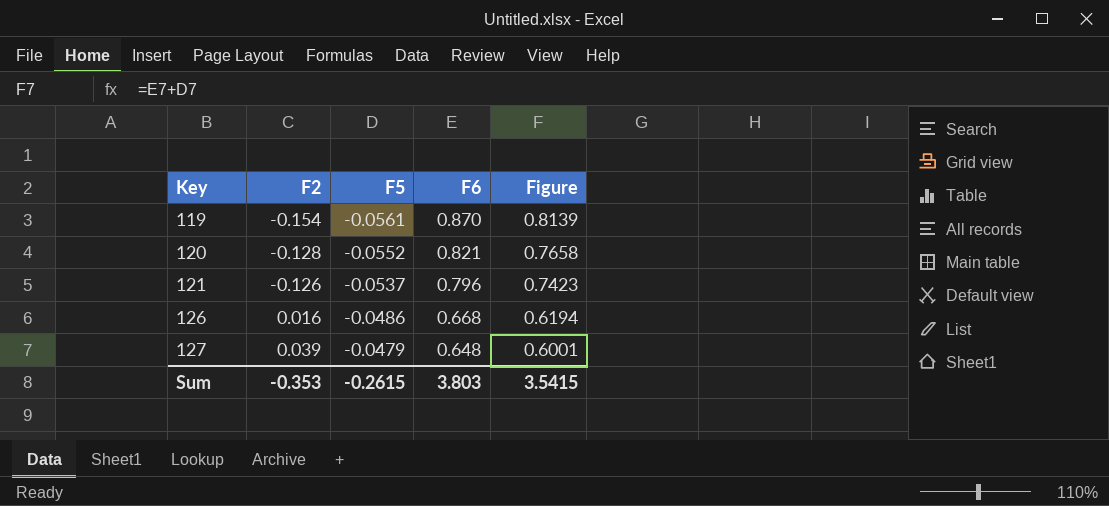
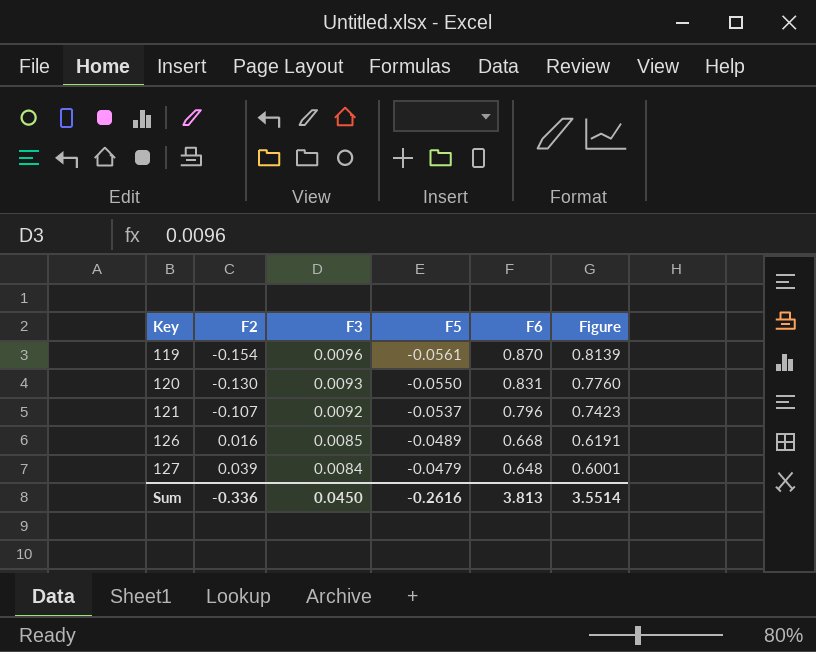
column F3 | position: none -> 3
120 | F2: -0.128 -> -0.130
120 | F5: -0.0552 -> -0.0550
120 | F6: 0.821 -> 0.831
120 | Figure: 0.7658 -> 0.7760
121 | F2: -0.126 -> -0.107
126 | F5: -0.0486 -> -0.0489
126 | Figure: 0.6194 -> 0.6191
Sum | F2: -0.353 -> -0.336
Sum | F5: -0.2615 -> -0.2616
Sum | F6: 3.803 -> 3.813
Sum | Figure: 3.5415 -> 3.5514

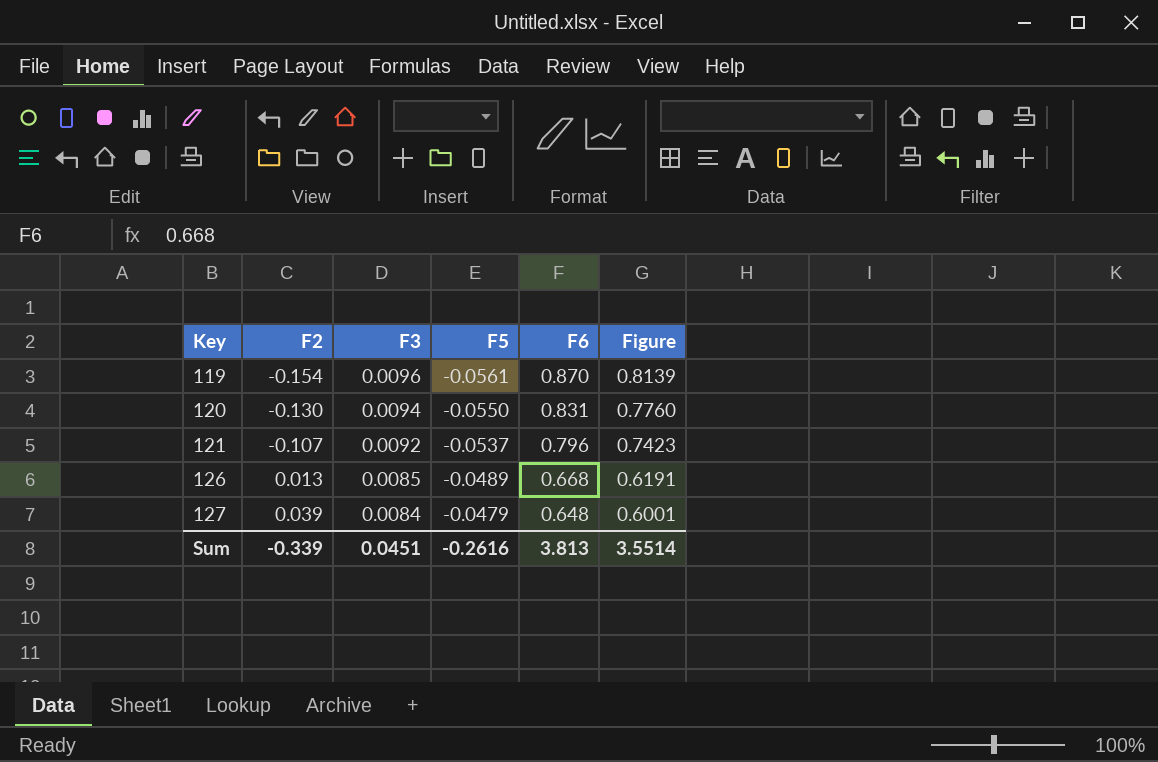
120 | F3: 0.0093 -> 0.0094
126 | F2: 0.016 -> 0.013
Sum | F2: -0.336 -> -0.339
Sum | F3: 0.0450 -> 0.0451

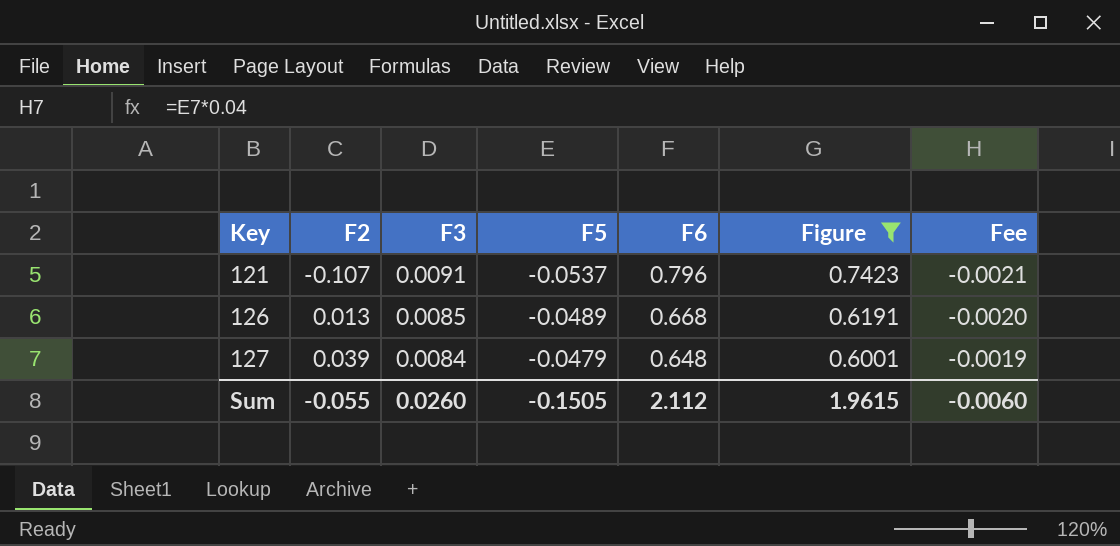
filter: none -> Figure <= 0.7423
column Fee | formula: none -> [F5] * 0.04
121 | F3: 0.0092 -> 0.0091
Sum | F2: -0.339 -> -0.055
Sum | F3: 0.0451 -> 0.0260
Sum | F5: -0.2616 -> -0.1505
Sum | F6: 3.813 -> 2.112
Sum | Figure: 3.5514 -> 1.9615

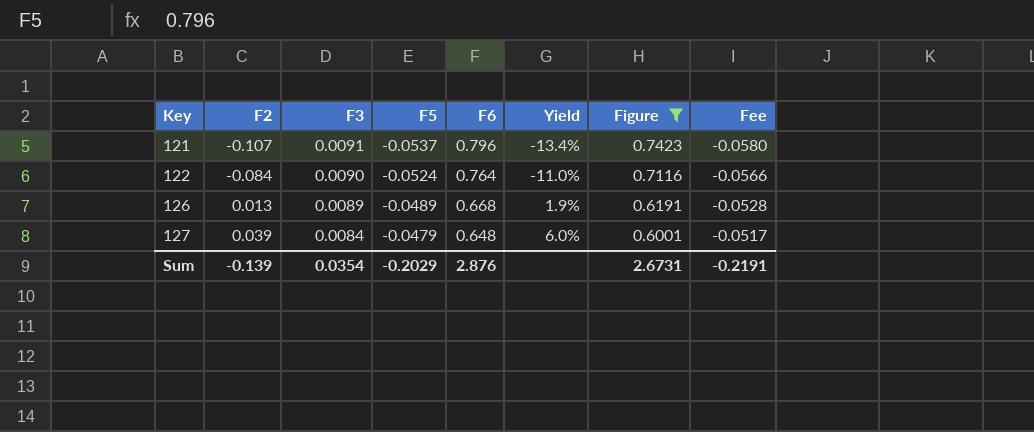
column Yield | formula: none -> [F2] / [F6]
column Fee | formula: [F5] * 0.04 -> [F5] * 1.08
row 122: none -> -0.084 | 0.0090 | -0.0524 | 0.764 | -11.0% | 0.7116 | -0.0566
126 | F3: 0.0085 -> 0.0089
Sum | F2: -0.055 -> -0.139
Sum | F3: 0.0260 -> 0.0354
Sum | F5: -0.1505 -> -0.2029
Sum | F6: 2.112 -> 2.876
Sum | Figure: 1.9615 -> 2.6731
Sum | Fee: -0.0060 -> -0.2191

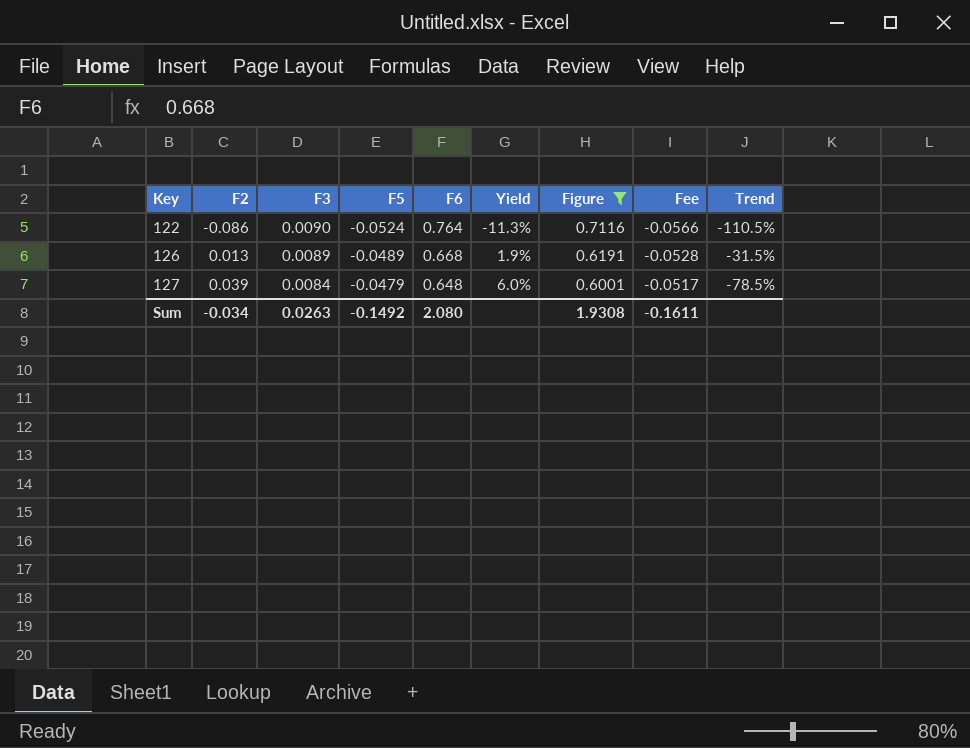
column Trend | formula: none -> ([F3] - [F2]) / [F2]
row 121: -0.107 | 0.0091 | -0.0537 | 0.796 | -13.4% | 0.7423 | -0.0580 -> none
122 | F2: -0.084 -> -0.086
122 | Yield: -11.0% -> -11.3%
Sum | F2: -0.139 -> -0.034
Sum | F3: 0.0354 -> 0.0263
Sum | F5: -0.2029 -> -0.1492
Sum | F6: 2.876 -> 2.080
Sum | Figure: 2.6731 -> 1.9308
Sum | Fee: -0.2191 -> -0.1611

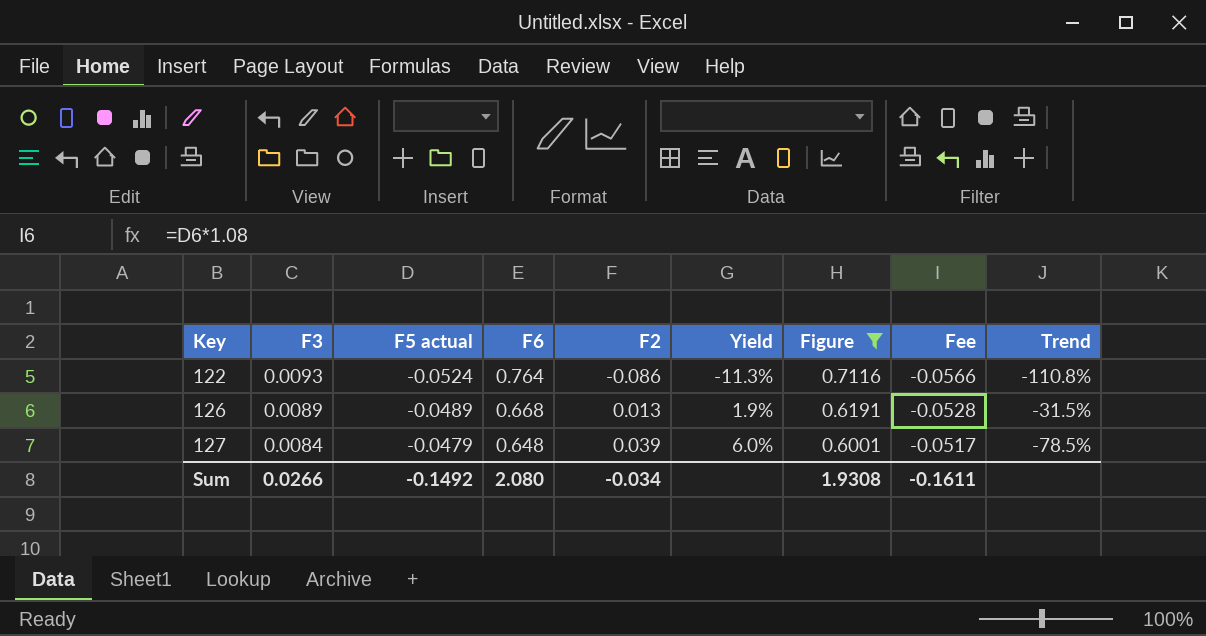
column name: F5 -> F5 actual
column F2 | position: 2 -> 5
122 | F3: 0.0090 -> 0.0093
122 | Trend: -110.5% -> -110.8%
Sum | F3: 0.0263 -> 0.0266

